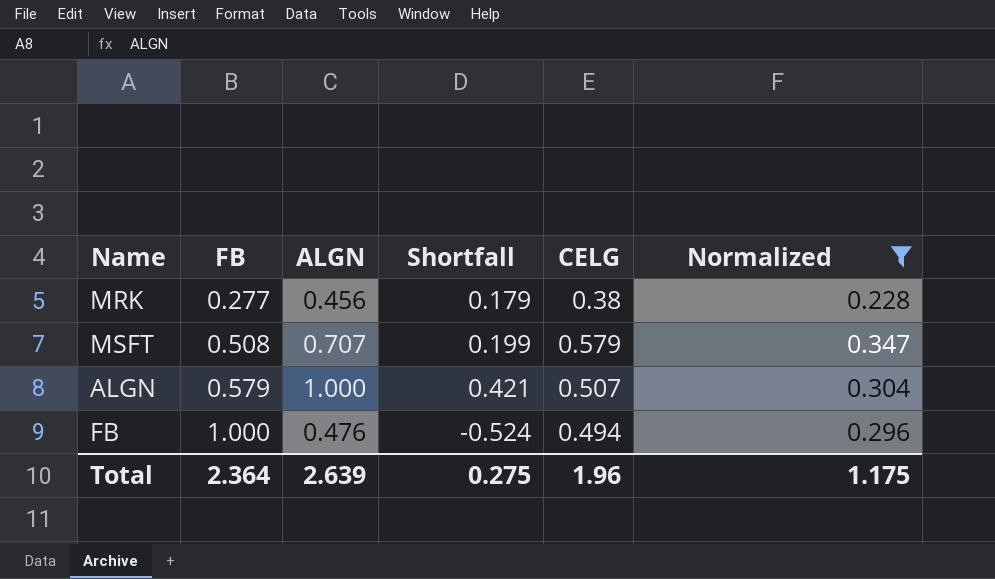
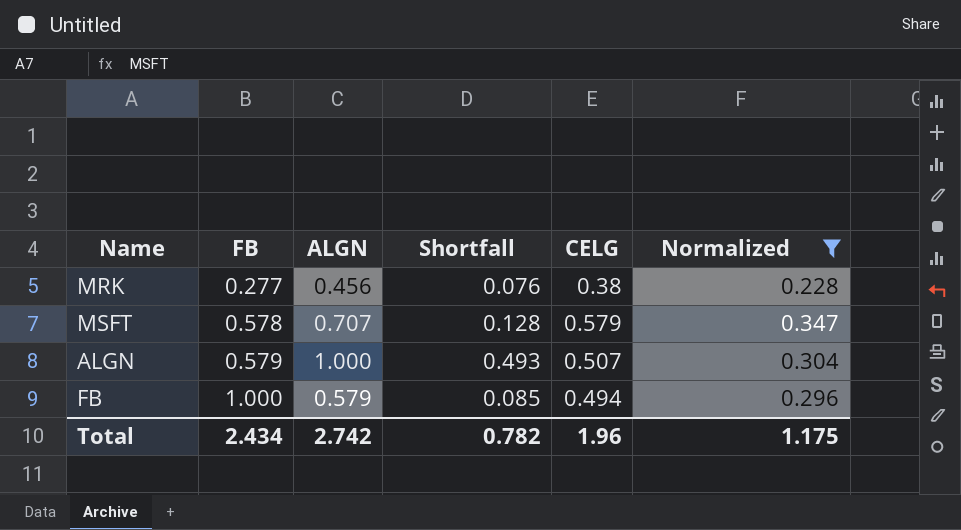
column Shortfall | formula: [ALGN] - [FB] -> [ALGN] - [CELG]
MSFT | FB: 0.508 -> 0.578
FB | ALGN: 0.476 -> 0.579
Total | FB: 2.364 -> 2.434
Total | ALGN: 2.639 -> 2.742
Total | Shortfall: 0.275 -> 0.782

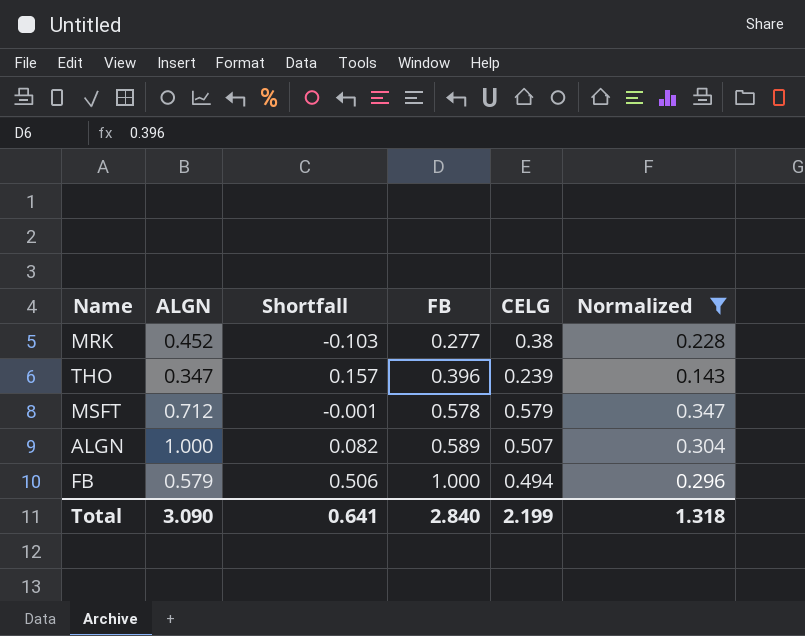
column Shortfall | formula: [ALGN] - [CELG] -> [FB] - [CELG]
column FB | position: 2 -> 4
MRK | ALGN: 0.456 -> 0.452
row THO: none -> 0.347 | 0.157 | 0.396 | 0.239 | 0.143
MSFT | ALGN: 0.707 -> 0.712
ALGN | FB: 0.579 -> 0.589
Total | ALGN: 2.742 -> 3.090
Total | Shortfall: 0.782 -> 0.641
Total | FB: 2.434 -> 2.840
Total | CELG: 1.96 -> 2.199
Total | Normalized: 1.175 -> 1.318

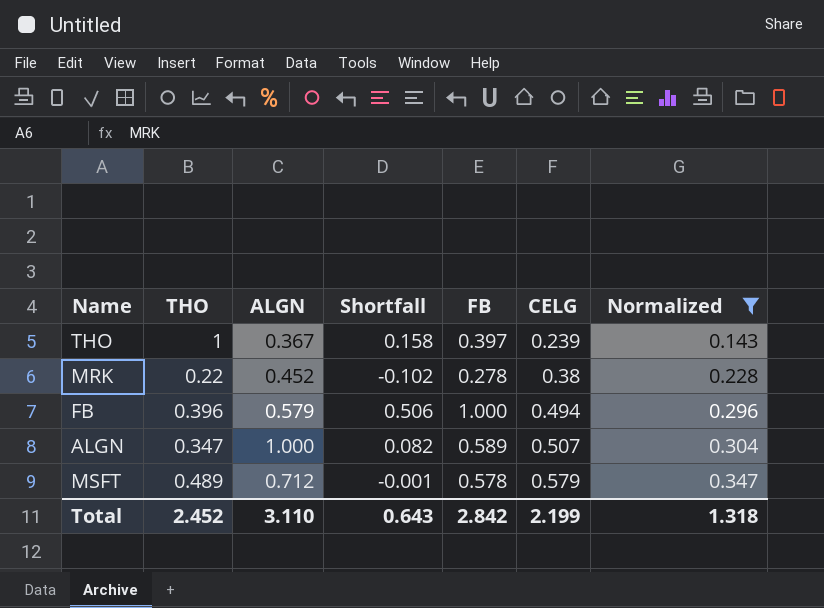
row order: FB ascending -> CELG ascending
column THO | position: none -> 2
THO | ALGN: 0.347 -> 0.367
THO | Shortfall: 0.157 -> 0.158
THO | FB: 0.396 -> 0.397
MRK | Shortfall: -0.103 -> -0.102
MRK | FB: 0.277 -> 0.278
Total | ALGN: 3.090 -> 3.110
Total | Shortfall: 0.641 -> 0.643
Total | FB: 2.840 -> 2.842

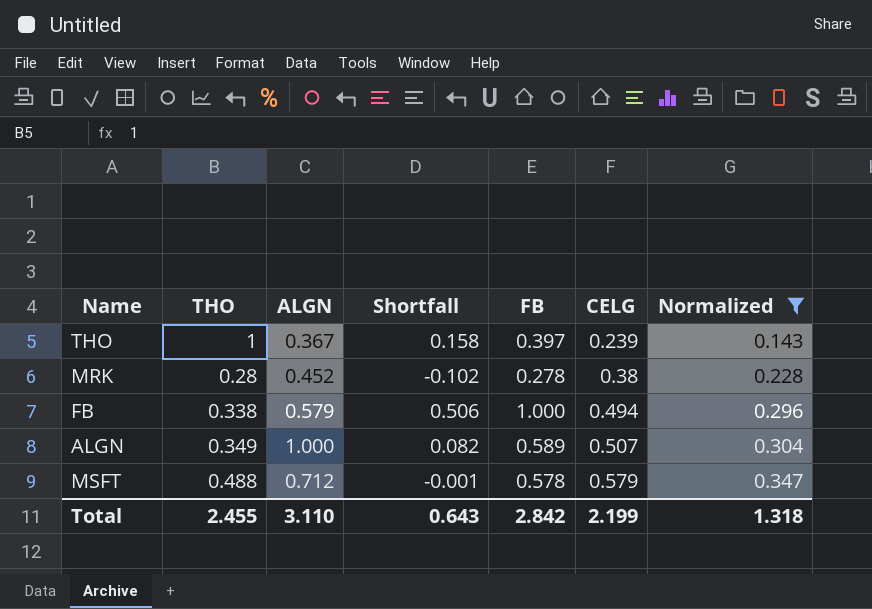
MRK | THO: 0.22 -> 0.28
FB | THO: 0.396 -> 0.338
ALGN | THO: 0.347 -> 0.349
MSFT | THO: 0.489 -> 0.488
Total | THO: 2.452 -> 2.455

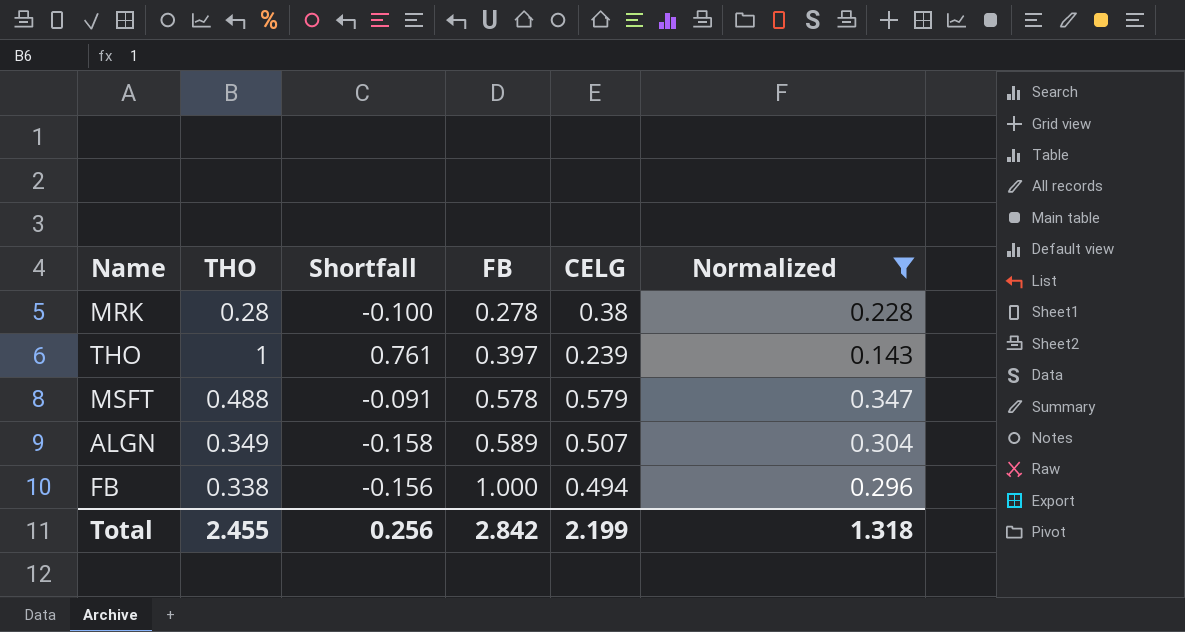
row order: CELG ascending -> FB ascending
column ALGN | position: 3 -> none
column Shortfall | formula: [FB] - [CELG] -> [THO] - [CELG]
Total | Shortfall: 0.643 -> 0.256

